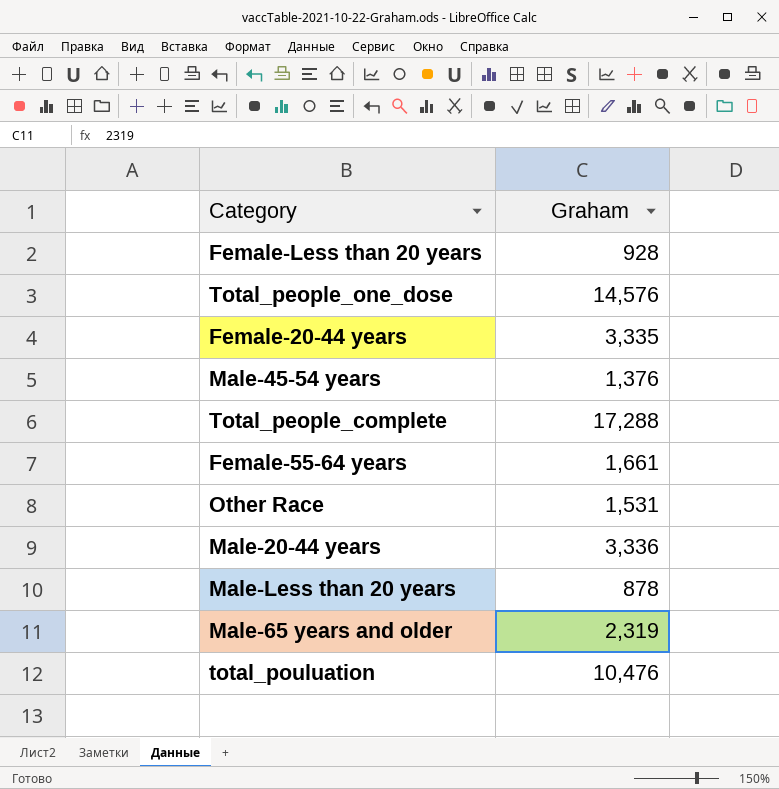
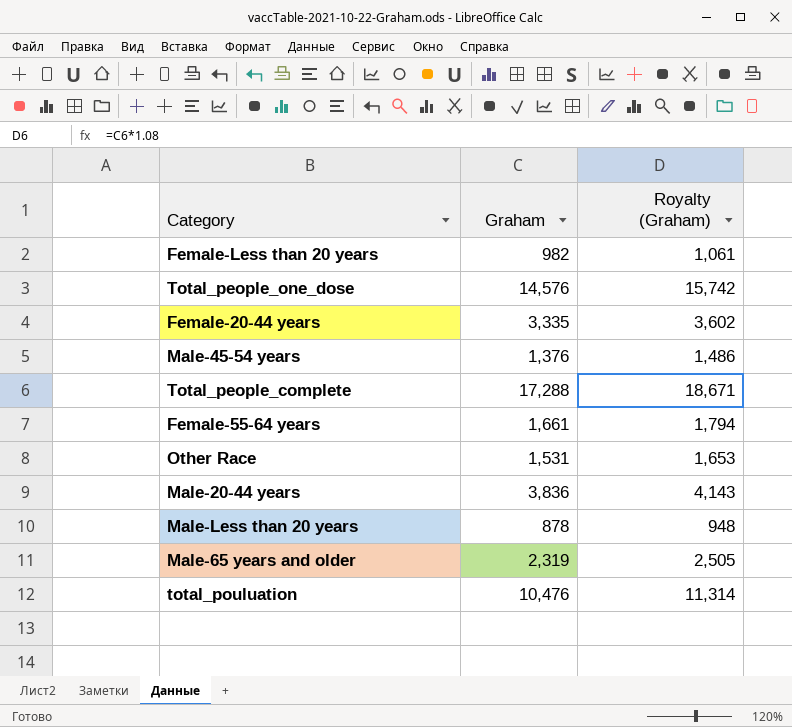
column Royalty (Graham) | formula: none -> [Graham] * 1.08
Female-Less than 20 years | Graham: 928 -> 982
Male-20-44 years | Graham: 3,336 -> 3,836

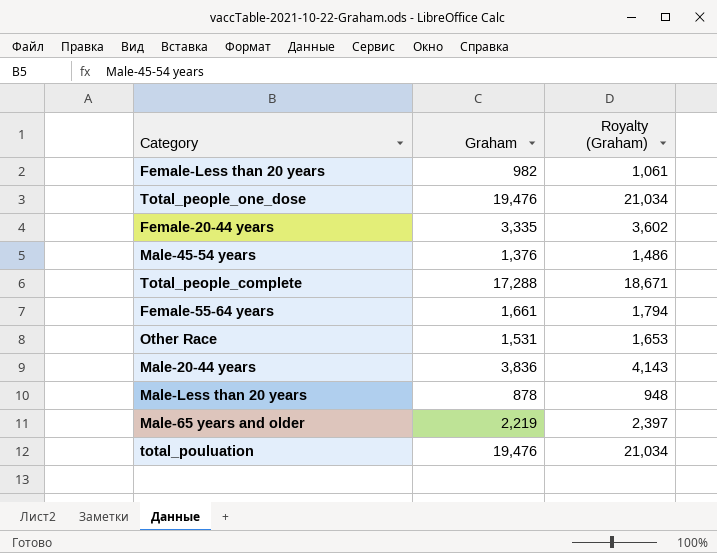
Total_people_one_dose | Graham: 14,576 -> 19,476
Total_people_one_dose | Royalty (Graham): 15,742 -> 21,034
Male-65 years and older | Graham: 2,319 -> 2,219
Male-65 years and older | Royalty (Graham): 2,505 -> 2,397
total_pouluation | Graham: 10,476 -> 19,476
total_pouluation | Royalty (Graham): 11,314 -> 21,034

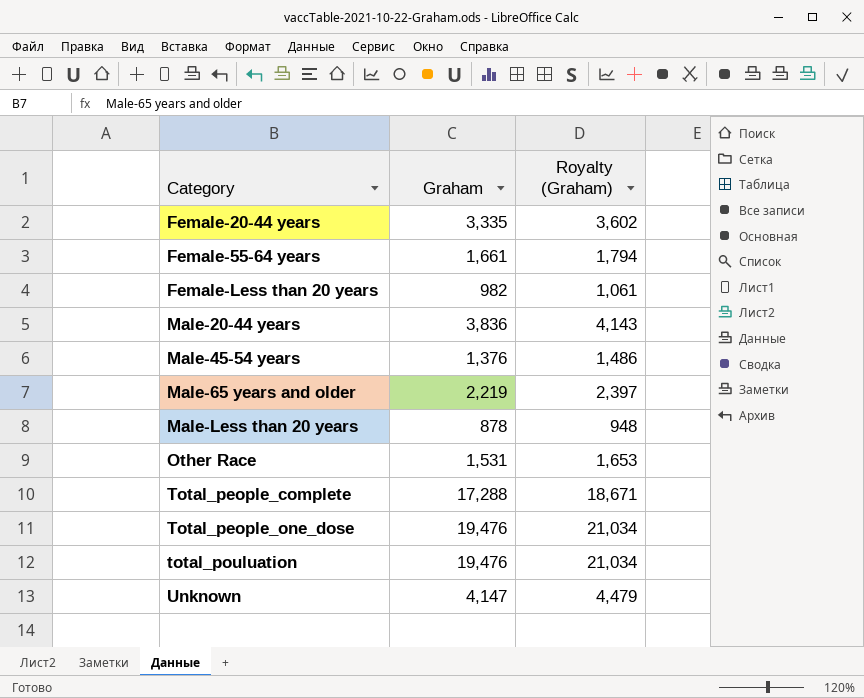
row order: none -> Category ascending
row Unknown: none -> 4,147 | 4,479

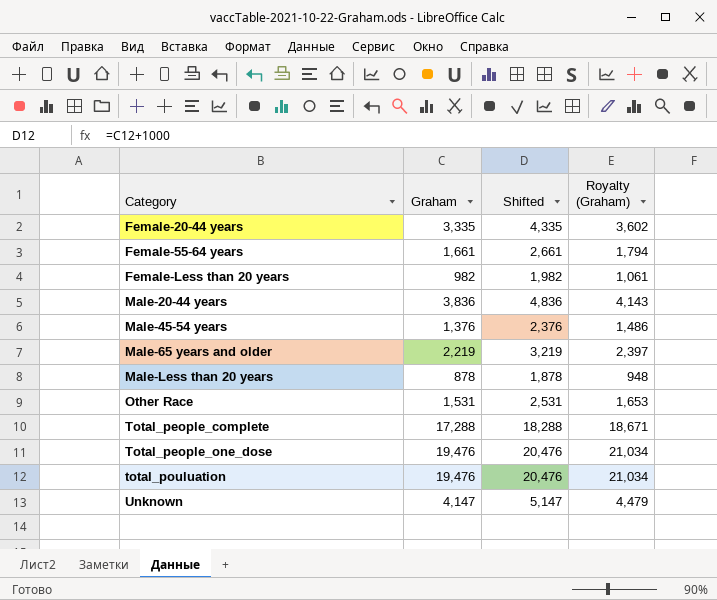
column Shifted | formula: none -> [Graham] + 1000

